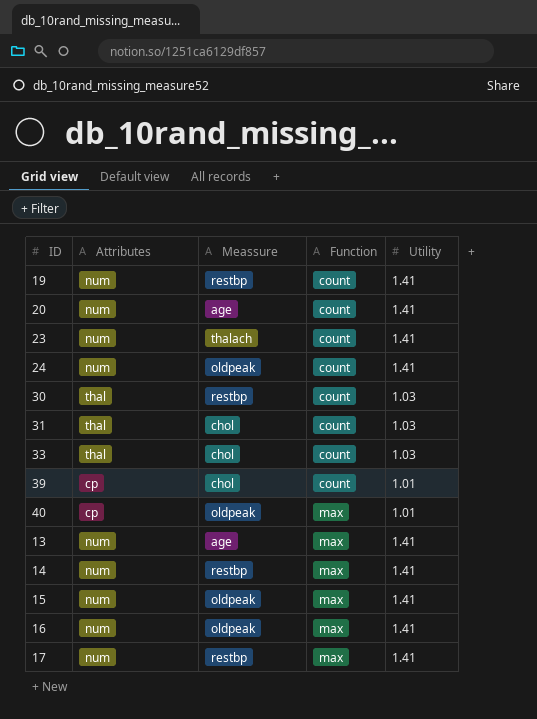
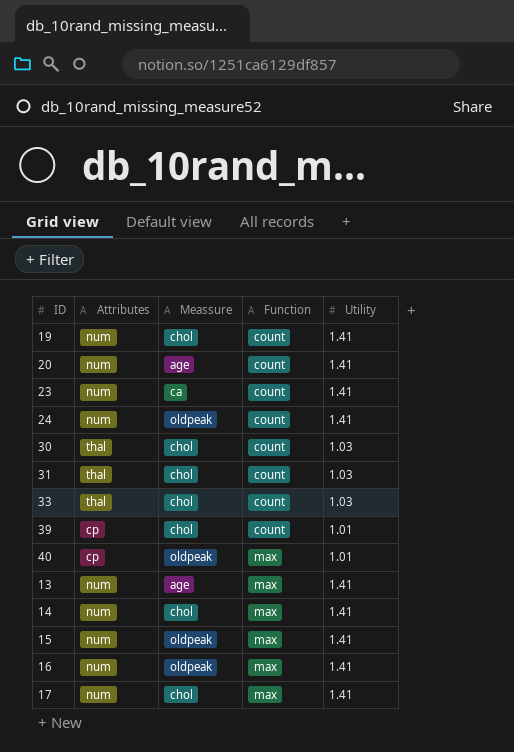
19 | Meassure: restbp -> chol
23 | Meassure: thalach -> ca
30 | Meassure: restbp -> chol
14 | Meassure: restbp -> chol
17 | Meassure: restbp -> chol

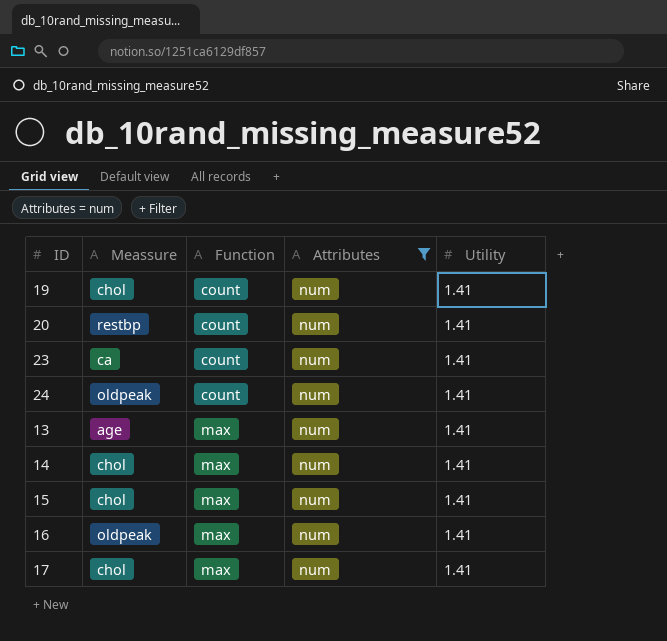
filter: none -> Attributes = num
column Attributes | position: 2 -> 4
20 | Meassure: age -> restbp
15 | Meassure: oldpeak -> chol

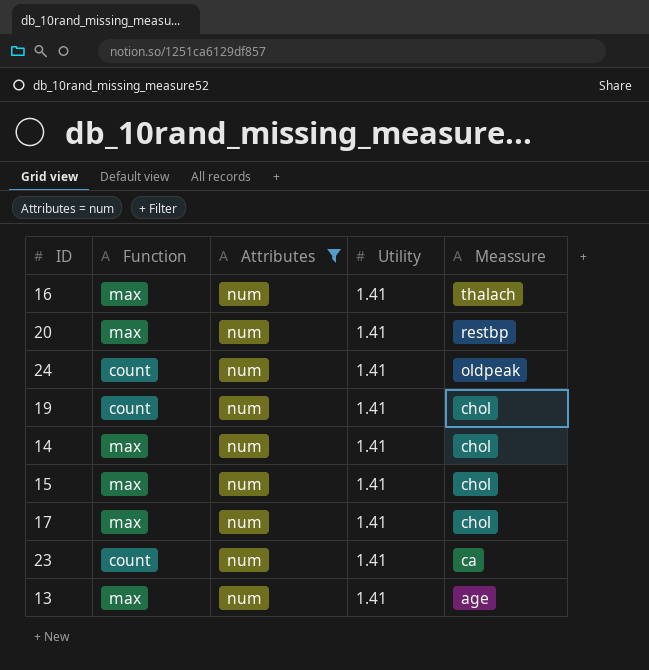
row order: Function ascending -> Meassure descending
column Meassure | position: 2 -> 5
16 | Meassure: oldpeak -> thalach
20 | Function: count -> max

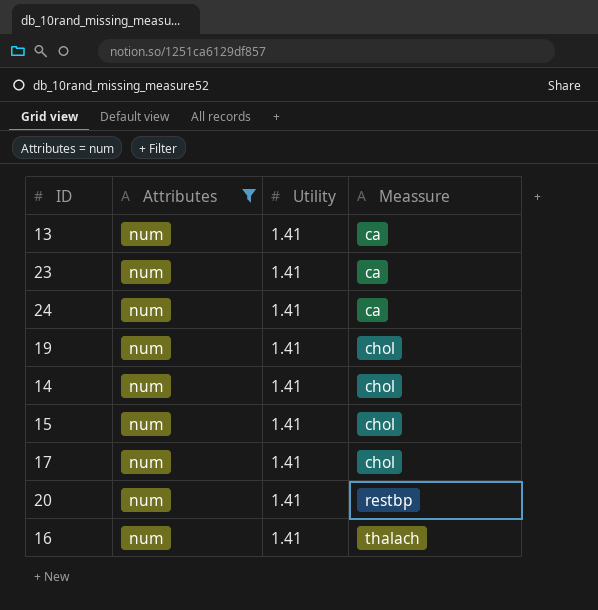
row order: Meassure descending -> Meassure ascending
column Function | position: 2 -> none
13 | Meassure: age -> ca
24 | Meassure: oldpeak -> ca

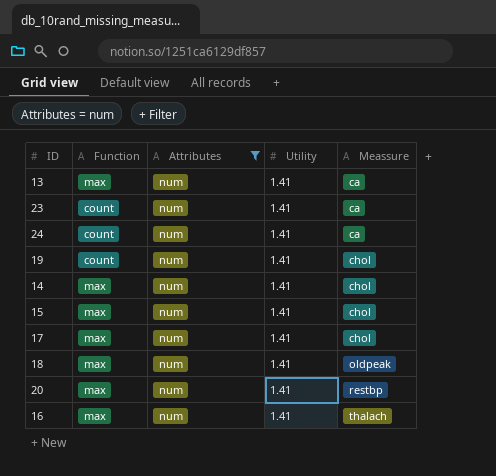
column Function | position: none -> 2
row 18: none -> max | num | 1.41 | oldpeak

